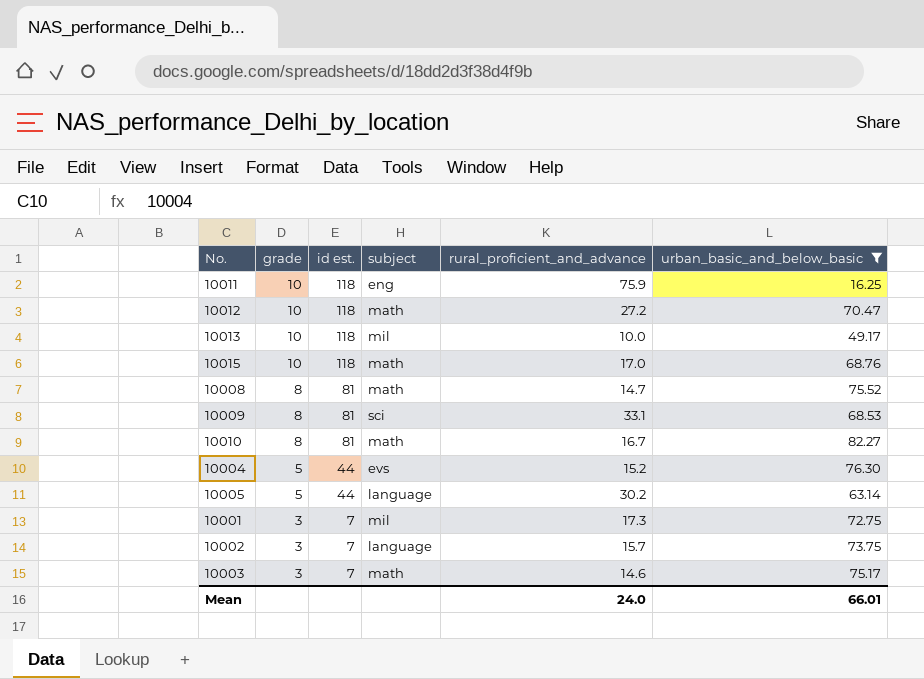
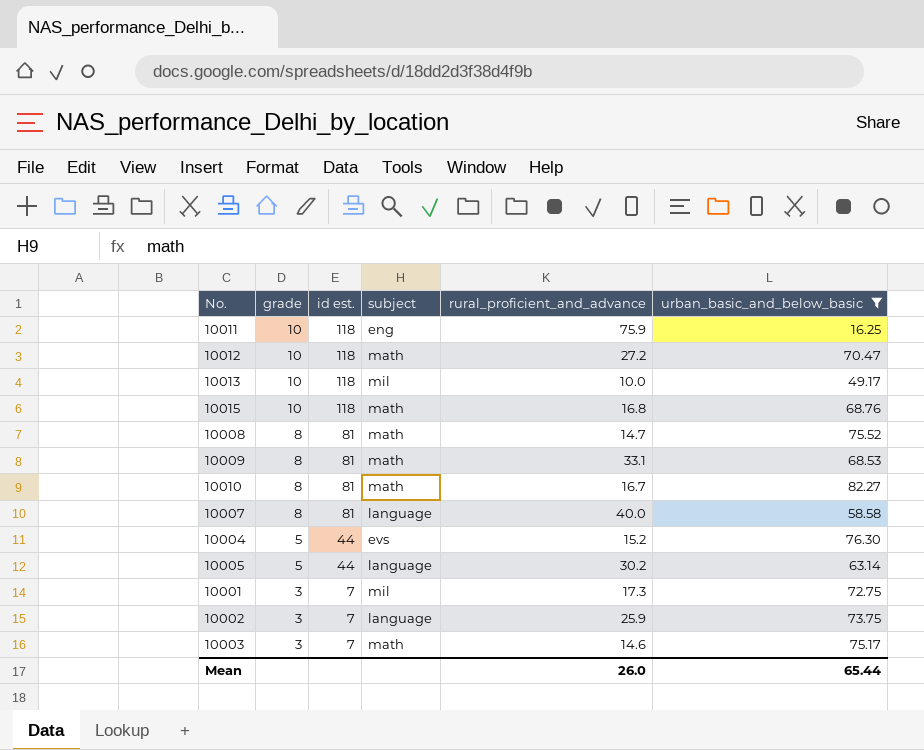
10015 | rural_proficient_and_advance: 17.0 -> 16.8
10009 | subject: sci -> math
row 10007: none -> 8 | 81 | language | 40.0 | 58.58
10002 | rural_proficient_and_advance: 15.7 -> 25.9
Mean | rural_proficient_and_advance: 24.0 -> 26.0
Mean | urban_basic_and_below_basic: 66.01 -> 65.44

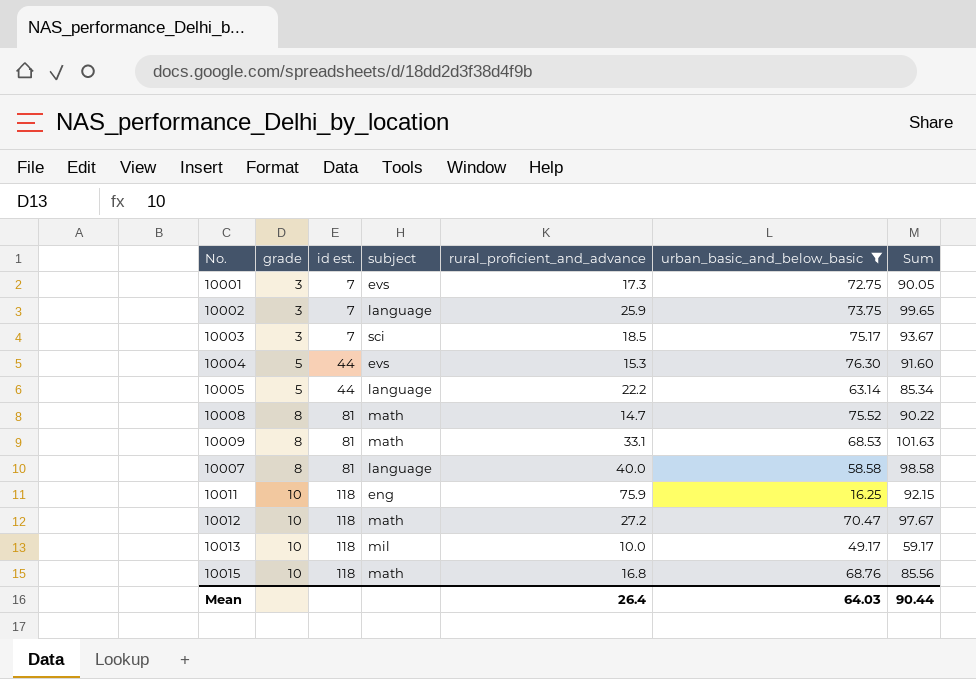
row order: grade descending -> grade ascending
column Sum | formula: none -> [rural_proficient_and_advance] + [urban_basic_and_below_basic]
row 10010: 8 | 81 | math | 16.7 | 82.27 -> none
10001 | subject: mil -> evs
10003 | subject: math -> sci
10003 | rural_proficient_and_advance: 14.6 -> 18.5
10004 | rural_proficient_and_advance: 15.2 -> 15.3
10005 | rural_proficient_and_advance: 30.2 -> 22.2
Mean | rural_proficient_and_advance: 26.0 -> 26.4
Mean | urban_basic_and_below_basic: 65.44 -> 64.03

